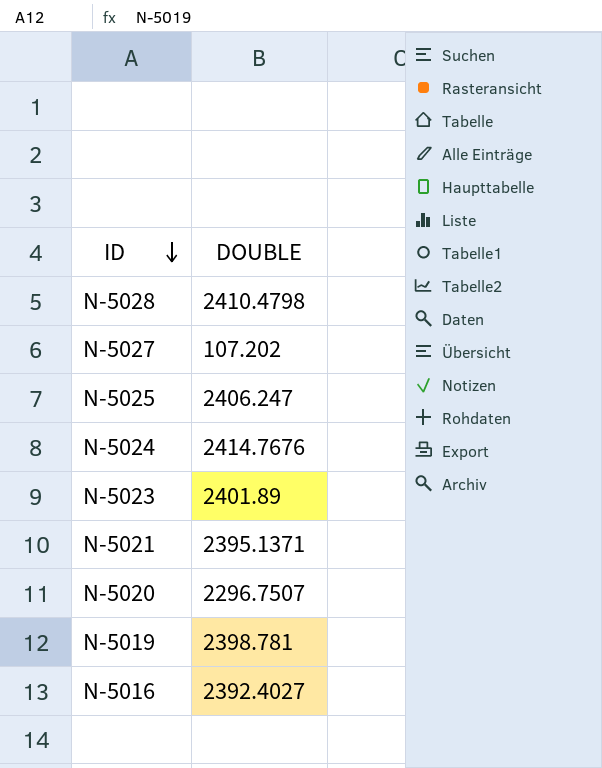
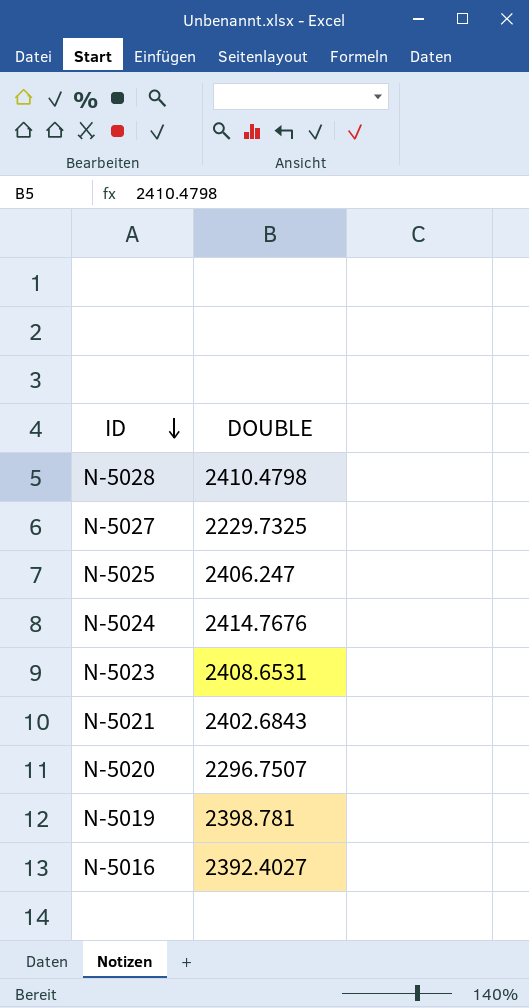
N-5027 | DOUBLE: 107.202 -> 2229.7325
N-5023 | DOUBLE: 2401.89 -> 2408.6531
N-5021 | DOUBLE: 2395.1371 -> 2402.6843

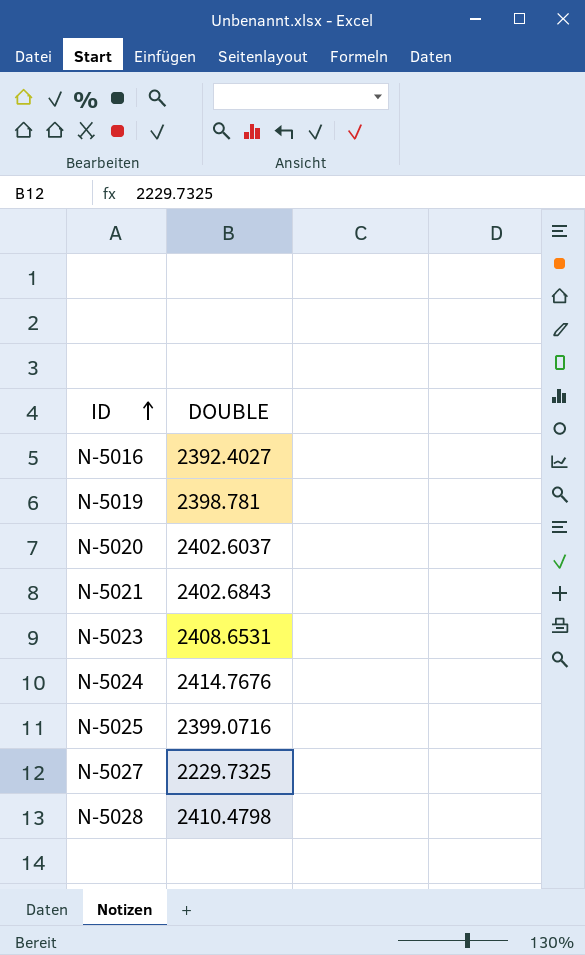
row order: ID descending -> ID ascending
N-5020 | DOUBLE: 2296.7507 -> 2402.6037
N-5025 | DOUBLE: 2406.247 -> 2399.0716

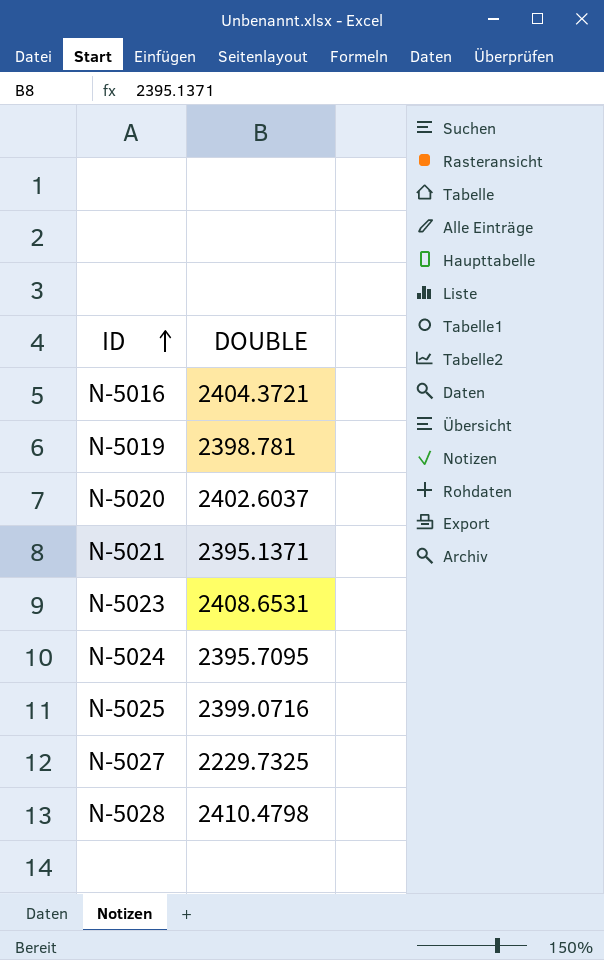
N-5016 | DOUBLE: 2392.4027 -> 2404.3721
N-5021 | DOUBLE: 2402.6843 -> 2395.1371
N-5024 | DOUBLE: 2414.7676 -> 2395.7095

